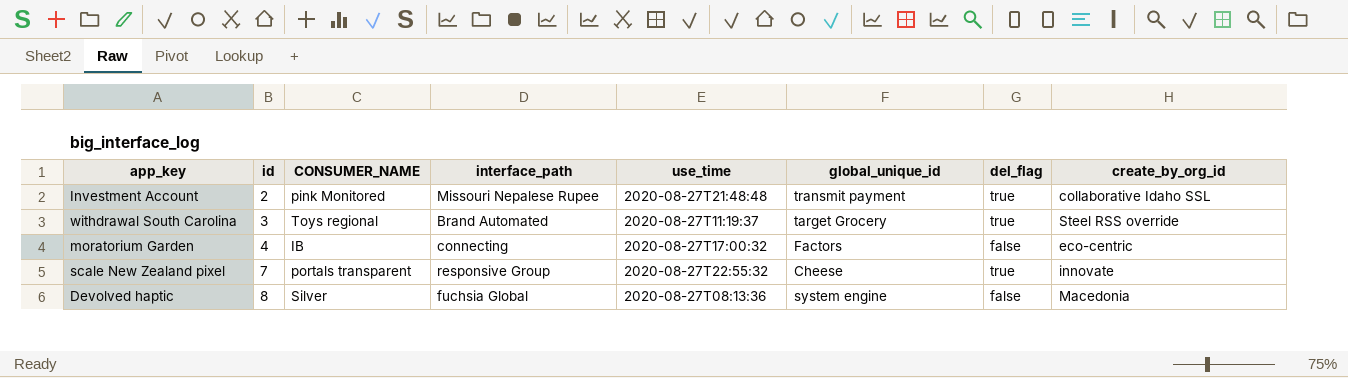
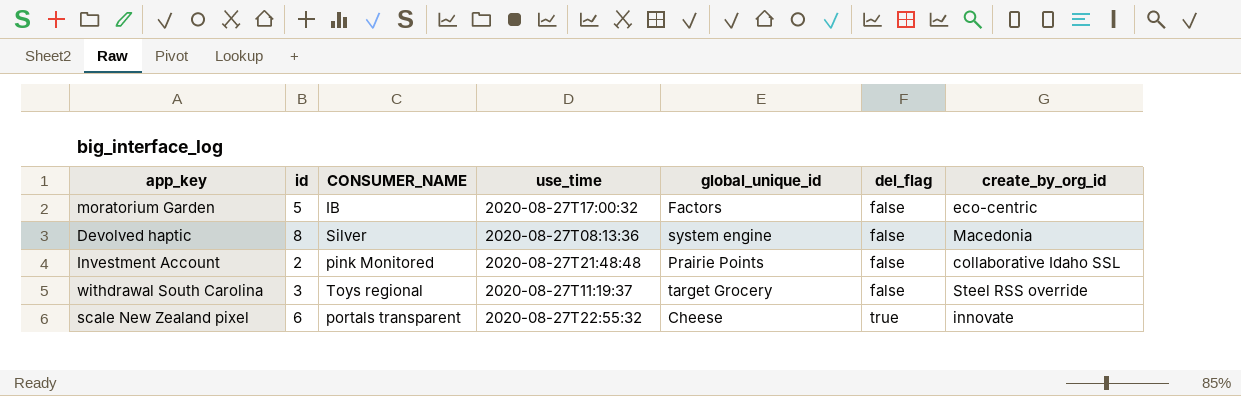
row order: id ascending -> del_flag ascending
column interface_path | position: 4 -> none
moratorium Garden | id: 4 -> 5
Investment Account | global_unique_id: transmit payment -> Prairie Points
Investment Account | del_flag: true -> false
withdrawal South Carolina | del_flag: true -> false
scale New Zealand pixel | id: 7 -> 6

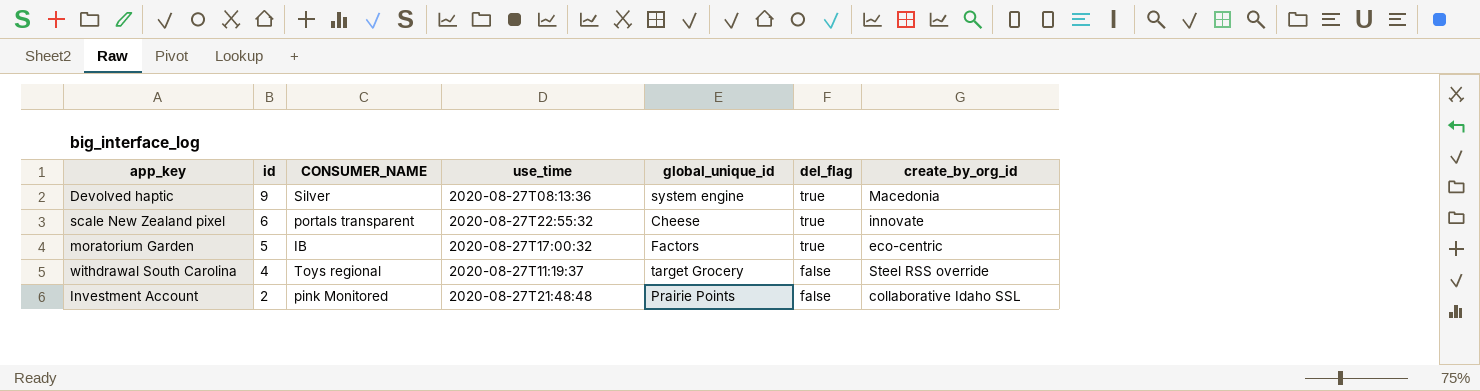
row order: del_flag ascending -> id descending
Devolved haptic | id: 8 -> 9
Devolved haptic | del_flag: false -> true
moratorium Garden | del_flag: false -> true
withdrawal South Carolina | id: 3 -> 4

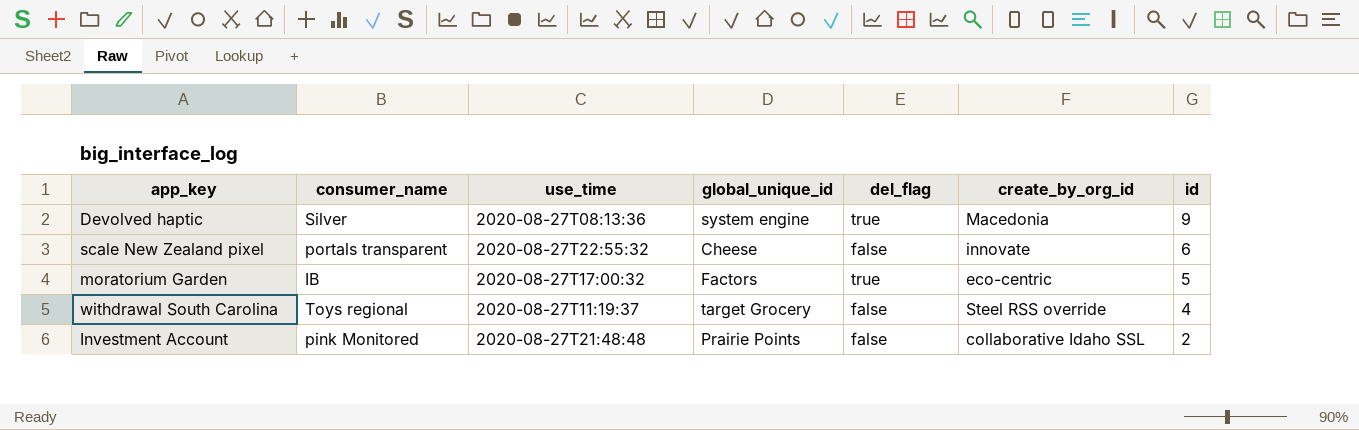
column name: CONSUMER_NAME -> consumer_name
column id | position: 2 -> 7
scale New Zealand pixel | del_flag: true -> false

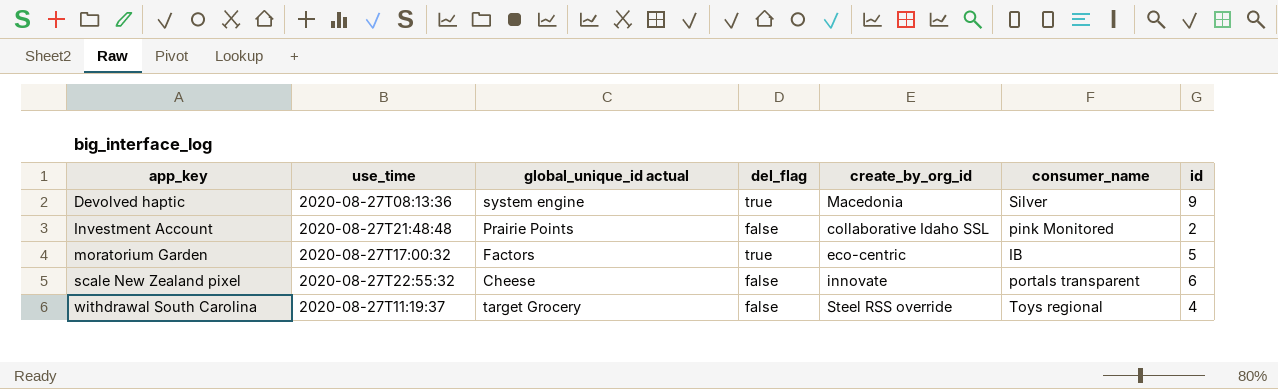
row order: id descending -> app_key ascending
column name: global_unique_id -> global_unique_id actual
column consumer_name | position: 2 -> 6

